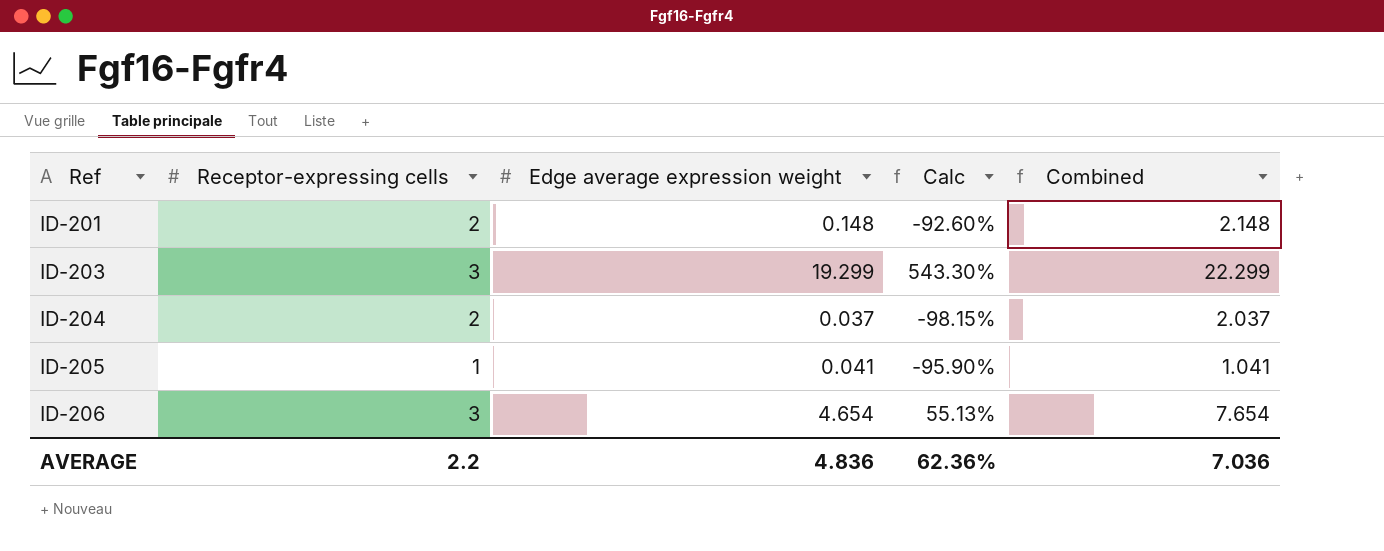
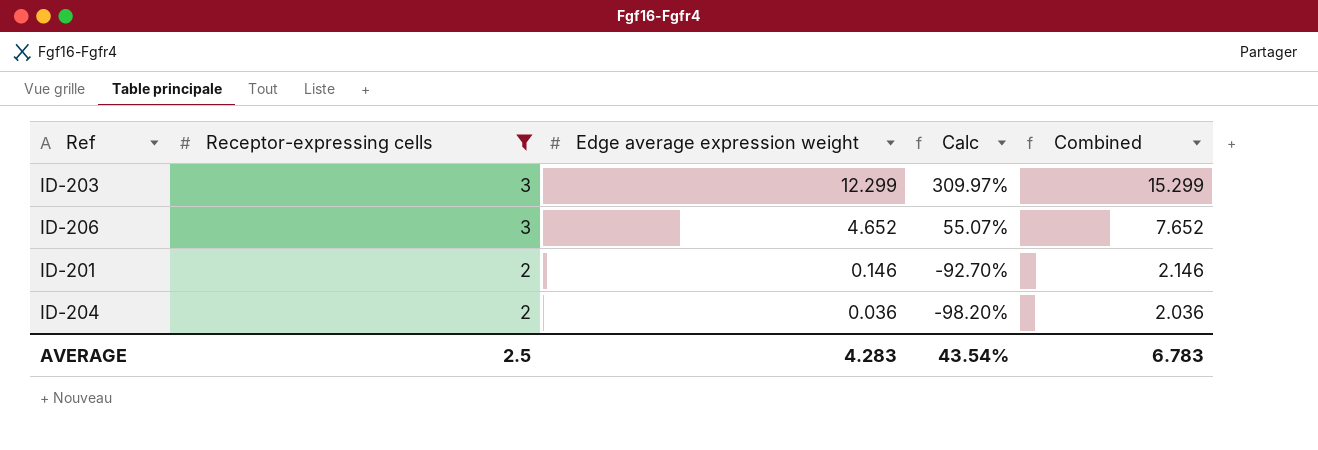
filter: none -> Receptor-expressing cells != 1
row order: Ref ascending -> Receptor-expressing cells descending
ID-203 | Edge average expression weight: 19.299 -> 12.299
ID-203 | Calc: 543.30% -> 309.97%
ID-203 | Combined: 22.299 -> 15.299
ID-206 | Edge average expression weight: 4.654 -> 4.652
ID-206 | Calc: 55.13% -> 55.07%
ID-206 | Combined: 7.654 -> 7.652
ID-201 | Edge average expression weight: 0.148 -> 0.146
ID-201 | Calc: -92.60% -> -92.70%
ID-201 | Combined: 2.148 -> 2.146
ID-204 | Edge average expression weight: 0.037 -> 0.036
ID-204 | Calc: -98.15% -> -98.20%
ID-204 | Combined: 2.037 -> 2.036
AVERAGE | Receptor-expressing cells: 2.2 -> 2.5
AVERAGE | Edge average expression weight: 4.836 -> 4.283
AVERAGE | Calc: 62.36% -> 43.54%
AVERAGE | Combined: 7.036 -> 6.783

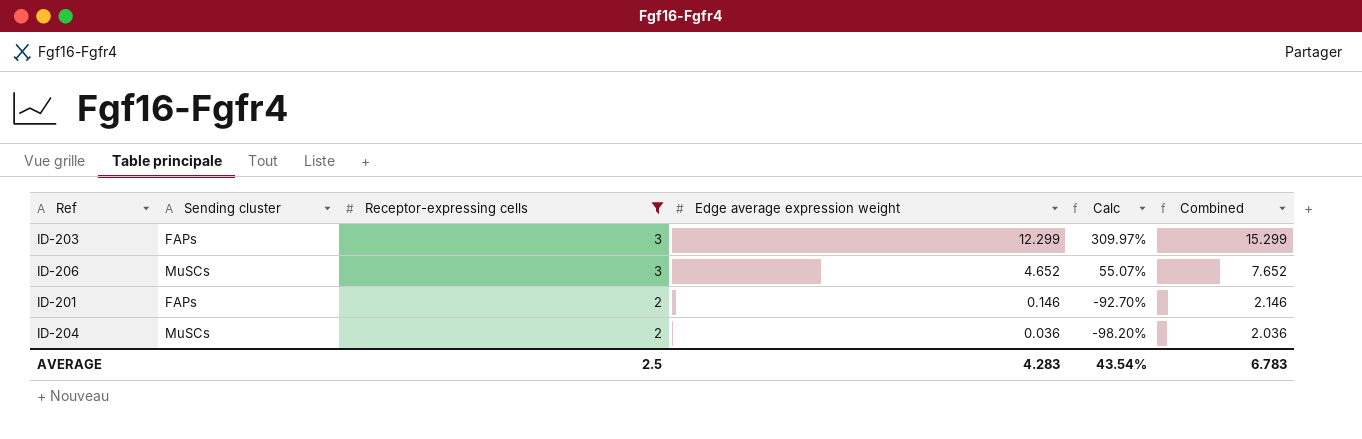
column Sending cluster | position: none -> 2

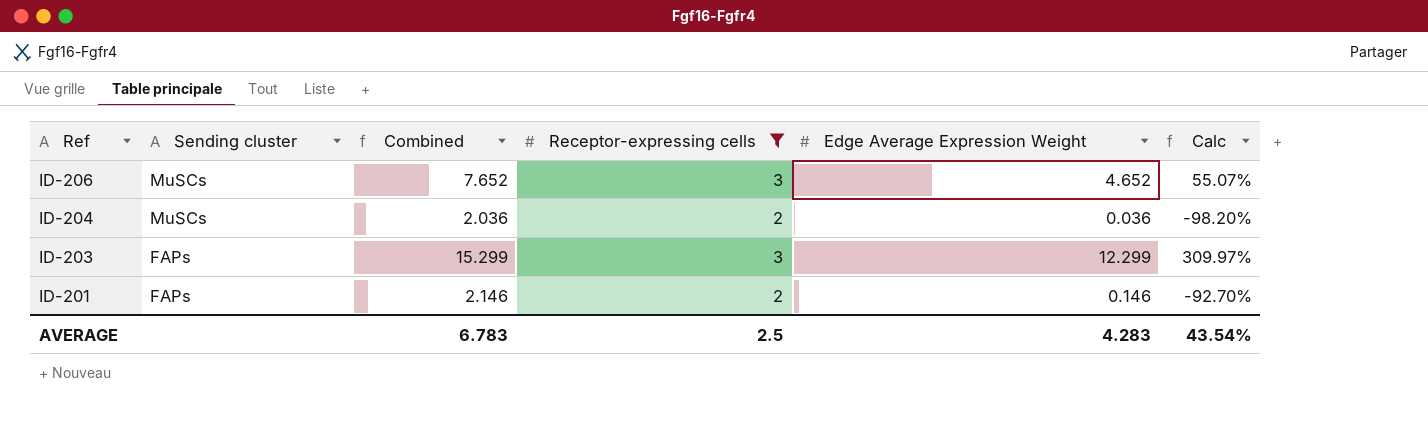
row order: Receptor-expressing cells descending -> Ref descending
column Combined | position: 6 -> 3
column name: Edge average expression weight -> Edge Average Expression Weight

